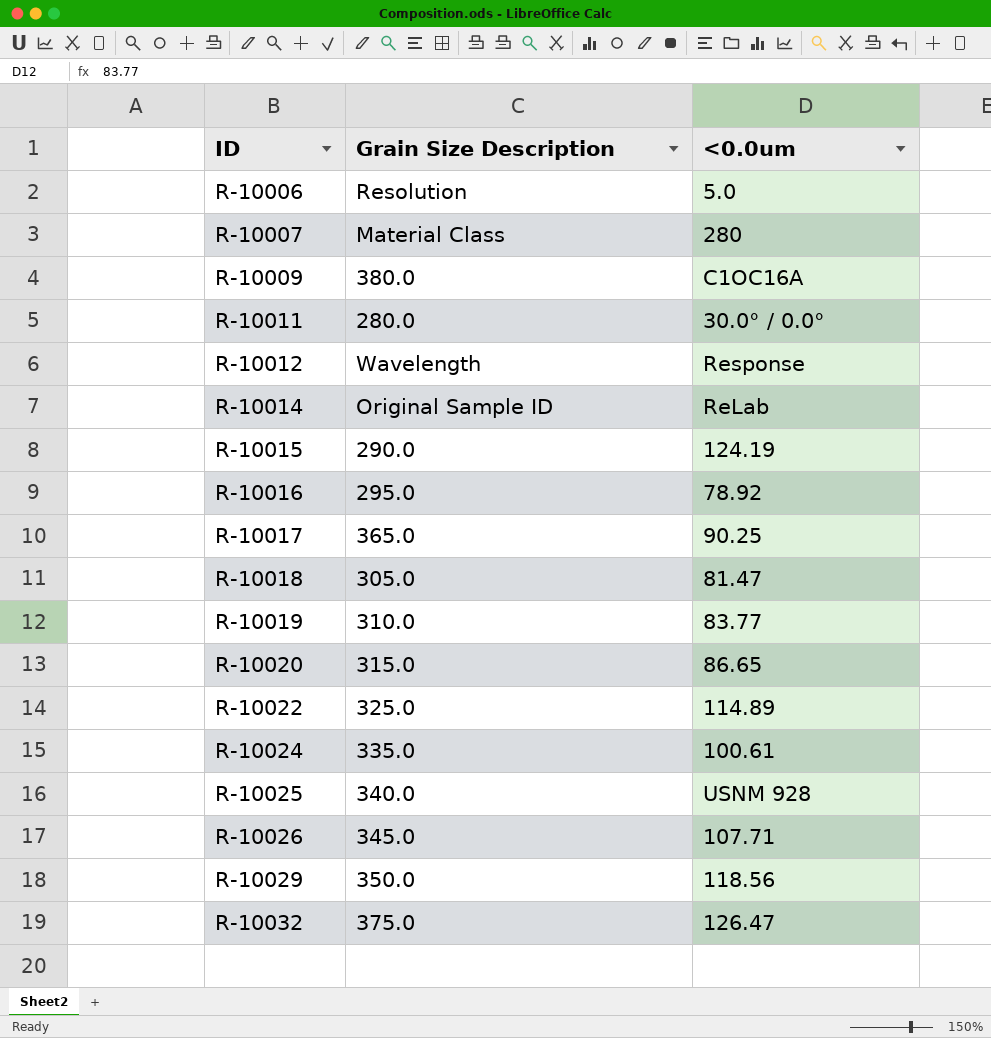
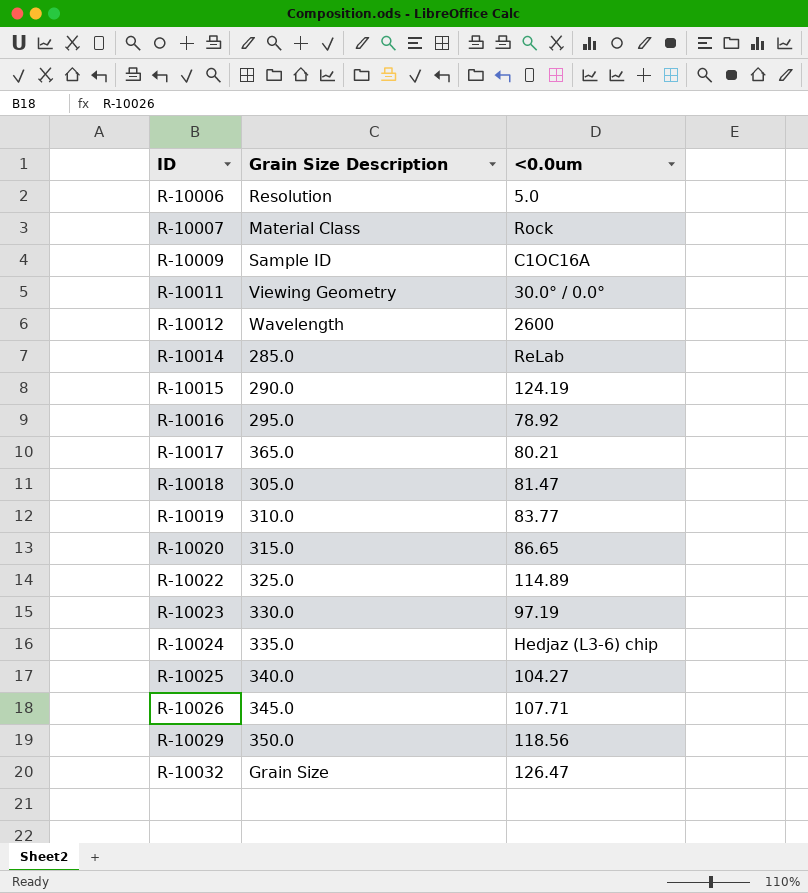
R-10007 | <0.0um: 280 -> Rock
R-10009 | Grain Size Description: 380.0 -> Sample ID
R-10011 | Grain Size Description: 280.0 -> Viewing Geometry
R-10012 | <0.0um: Response -> 2600
R-10014 | Grain Size Description: Original Sample ID -> 285.0
R-10017 | <0.0um: 90.25 -> 80.21
row R-10023: none -> 330.0 | 97.19
R-10024 | <0.0um: 100.61 -> Hedjaz (L3-6) chip
R-10025 | <0.0um: USNM 928 -> 104.27
R-10032 | Grain Size Description: 375.0 -> Grain Size

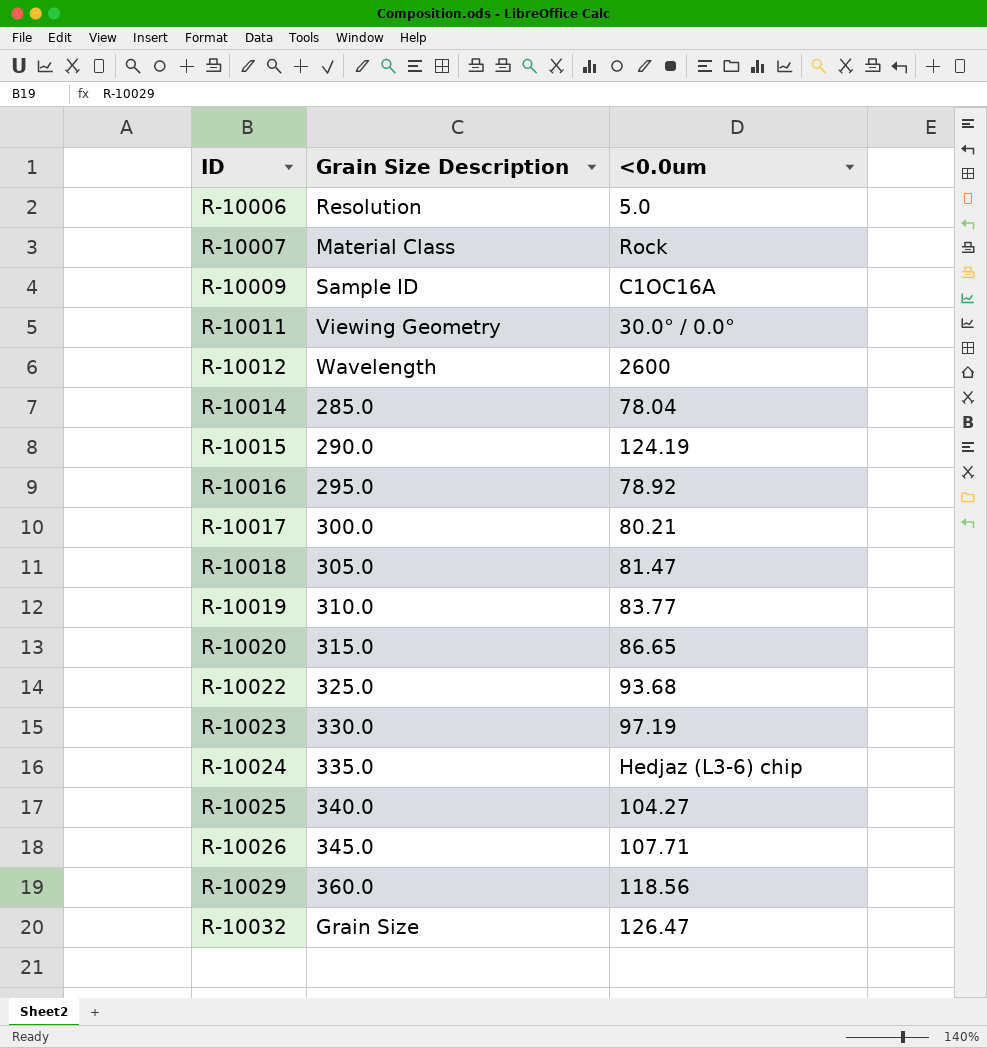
R-10014 | <0.0um: ReLab -> 78.04
R-10017 | Grain Size Description: 365.0 -> 300.0
R-10022 | <0.0um: 114.89 -> 93.68
R-10029 | Grain Size Description: 350.0 -> 360.0

